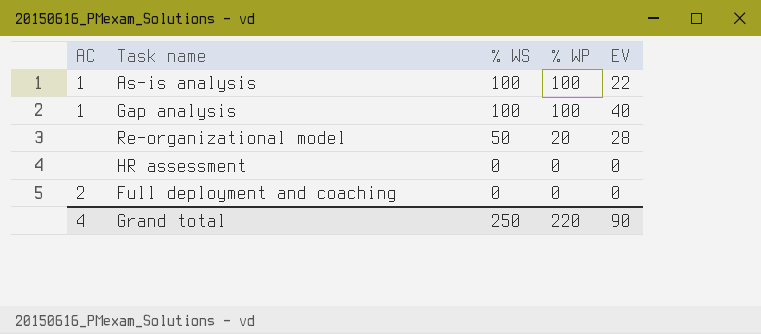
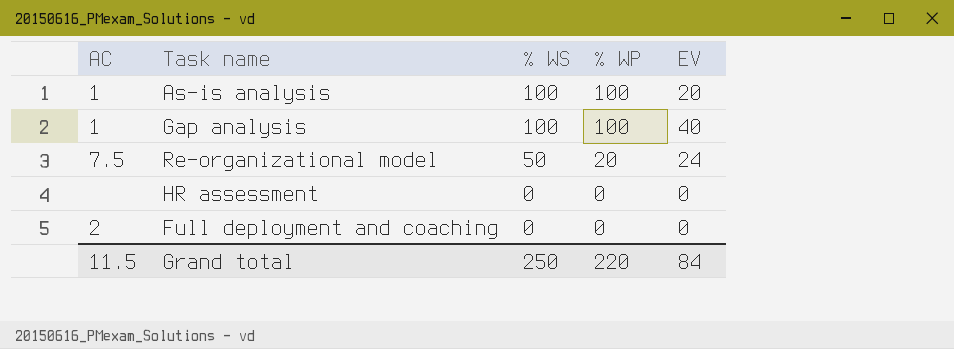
As-is analysis | EV: 22 -> 20
Re-organizational model | AC: none -> 7.5
Re-organizational model | EV: 28 -> 24
Grand total | AC: 4 -> 11.5
Grand total | EV: 90 -> 84

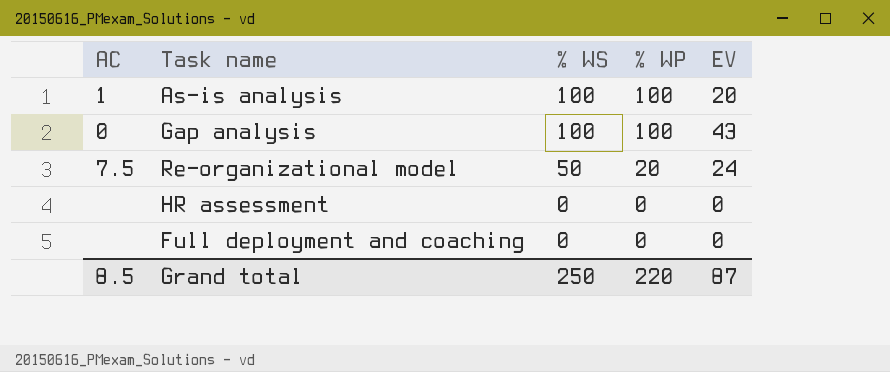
Gap analysis | AC: 1 -> 0
Gap analysis | EV: 40 -> 43
Full deployment and coaching | AC: 2 -> none
Grand total | AC: 11.5 -> 8.5
Grand total | EV: 84 -> 87

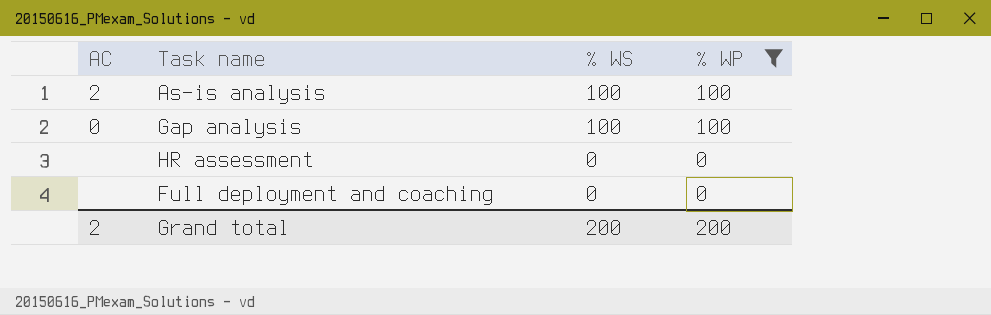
filter: none -> % WP != 20
column EV | position: 5 -> none
As-is analysis | AC: 1 -> 2
Grand total | AC: 8.5 -> 2
Grand total | % WS: 250 -> 200
Grand total | % WP: 220 -> 200

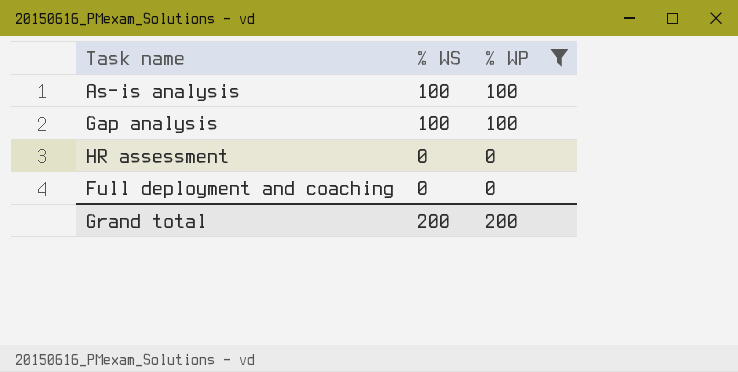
column AC | position: 1 -> none

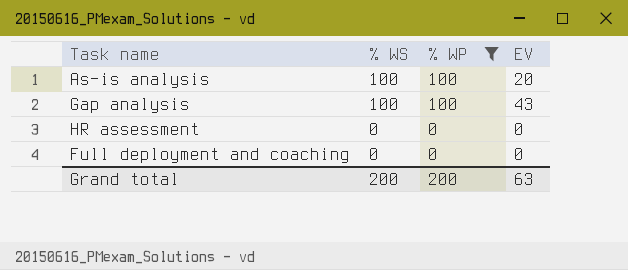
column EV | position: none -> 4

